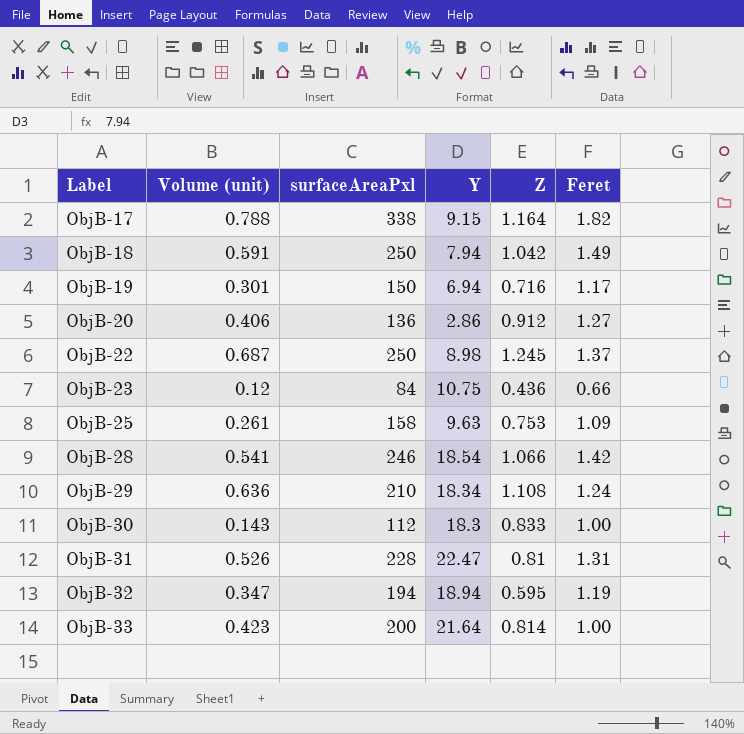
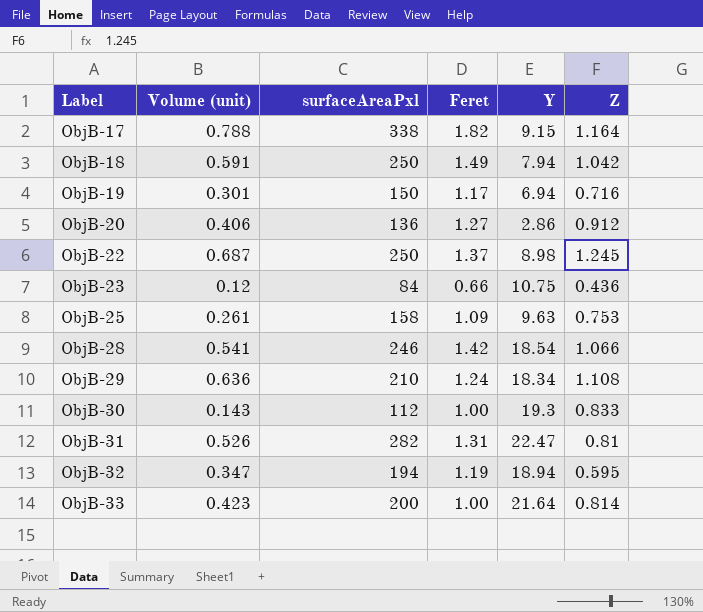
column Feret | position: 6 -> 4
ObjB-30 | Y: 18.3 -> 19.3
ObjB-31 | surfaceAreaPxl: 228 -> 282

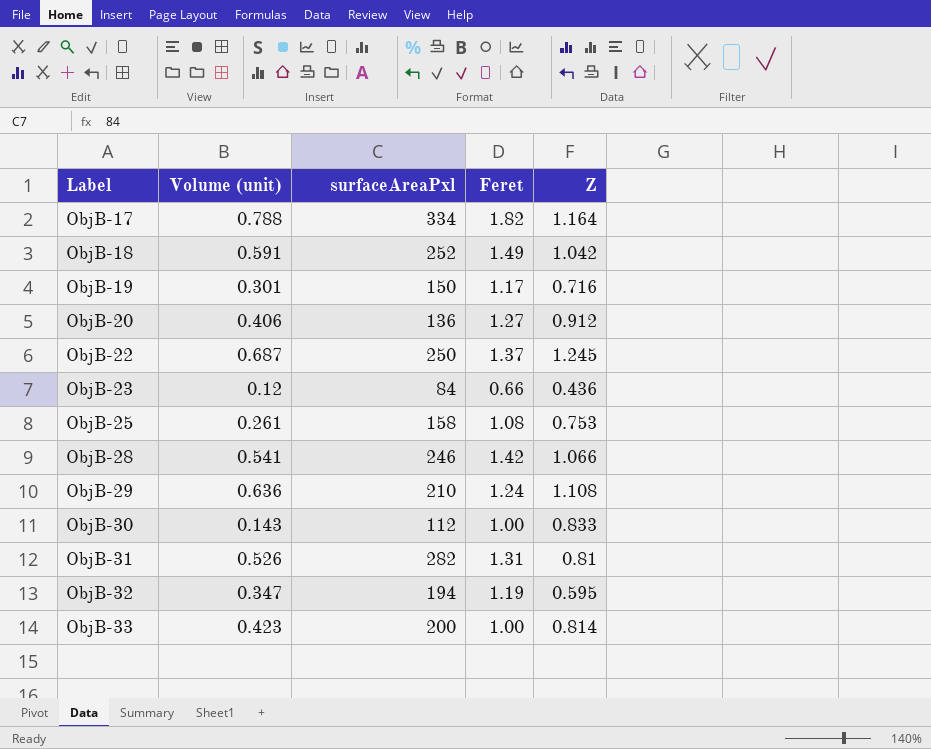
column Y | position: 5 -> none
ObjB-17 | surfaceAreaPxl: 338 -> 334
ObjB-18 | surfaceAreaPxl: 250 -> 252
ObjB-25 | Feret: 1.09 -> 1.08

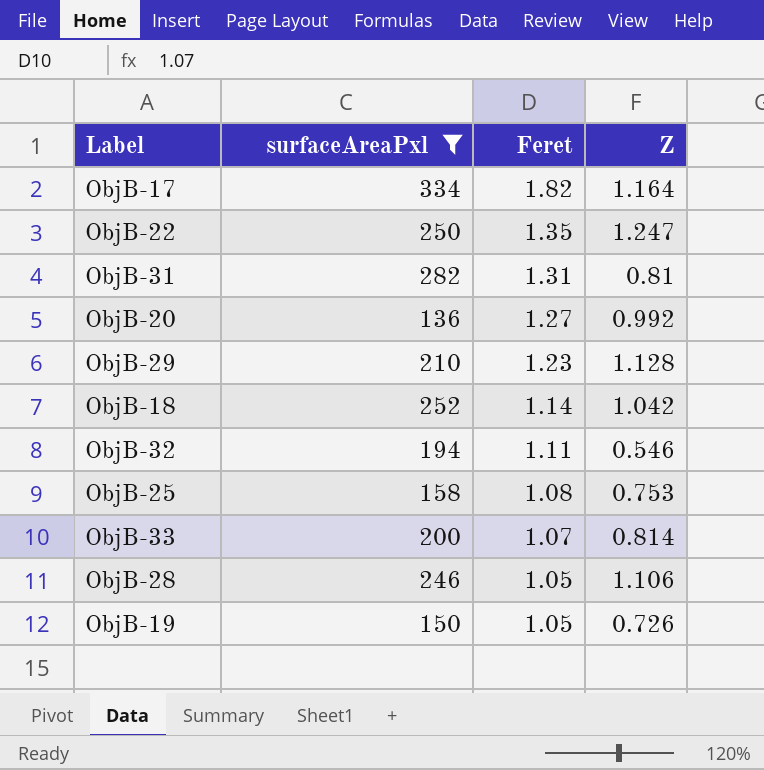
filter: none -> surfaceAreaPxl >= 136
row order: Label ascending -> Feret descending
column Volume (unit) | position: 2 -> none
ObjB-22 | Feret: 1.37 -> 1.35
ObjB-22 | Z: 1.245 -> 1.247
ObjB-20 | Z: 0.912 -> 0.992
ObjB-29 | Feret: 1.24 -> 1.23
ObjB-29 | Z: 1.108 -> 1.128
ObjB-18 | Feret: 1.49 -> 1.14
ObjB-32 | Feret: 1.19 -> 1.11
ObjB-32 | Z: 0.595 -> 0.546
ObjB-33 | Feret: 1.00 -> 1.07
ObjB-28 | Feret: 1.42 -> 1.05
ObjB-28 | Z: 1.066 -> 1.106
ObjB-19 | Feret: 1.17 -> 1.05
ObjB-19 | Z: 0.716 -> 0.726

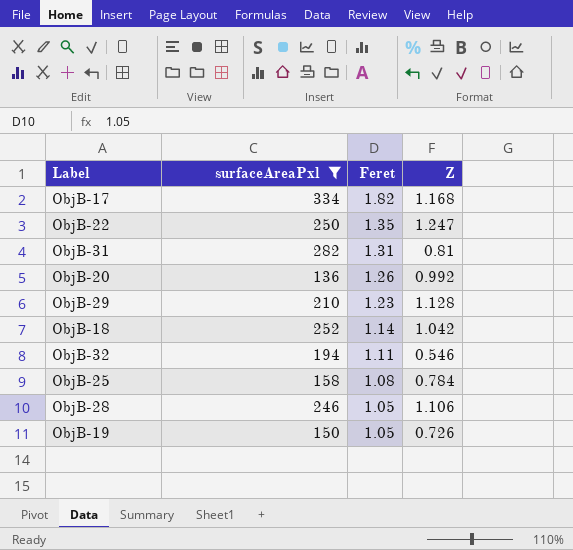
row ObjB-33: 200 | 1.07 | 0.814 -> none
ObjB-17 | Z: 1.164 -> 1.168
ObjB-20 | Feret: 1.27 -> 1.26
ObjB-25 | Z: 0.753 -> 0.784

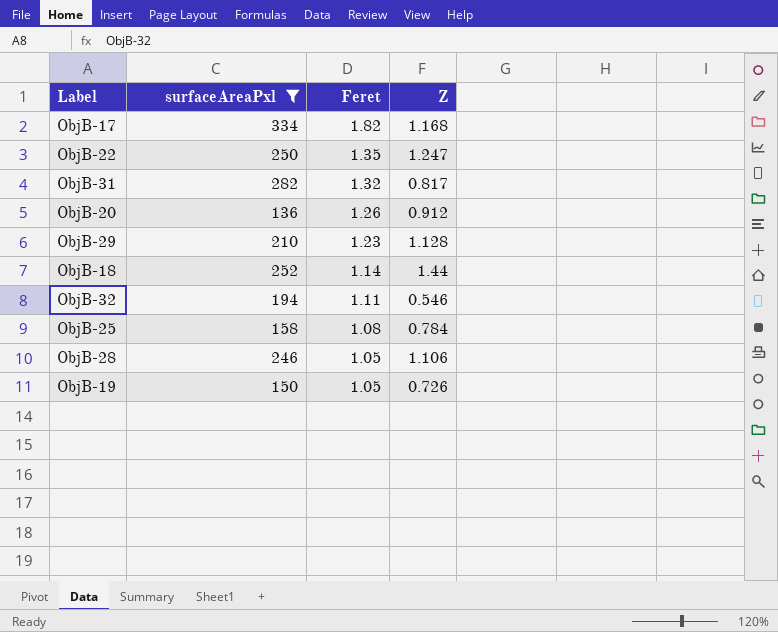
ObjB-31 | Feret: 1.31 -> 1.32
ObjB-31 | Z: 0.81 -> 0.817
ObjB-20 | Z: 0.992 -> 0.912
ObjB-18 | Z: 1.042 -> 1.44

